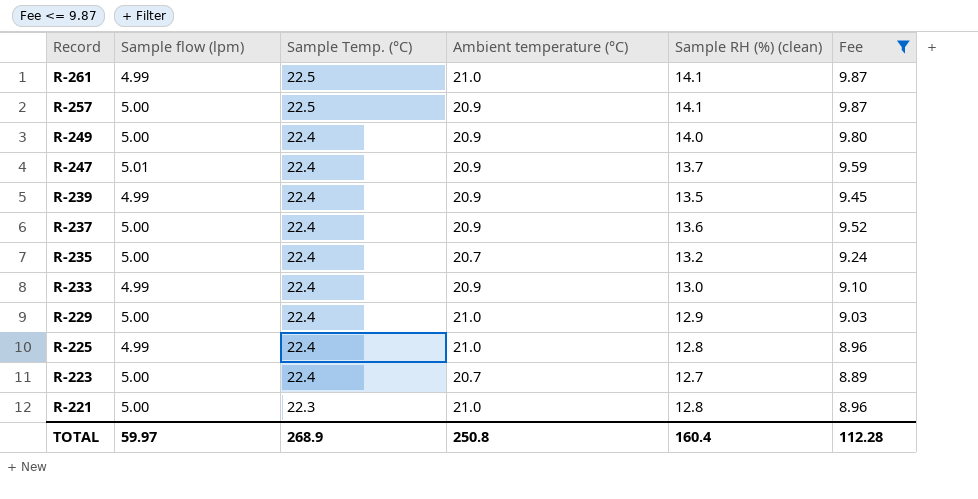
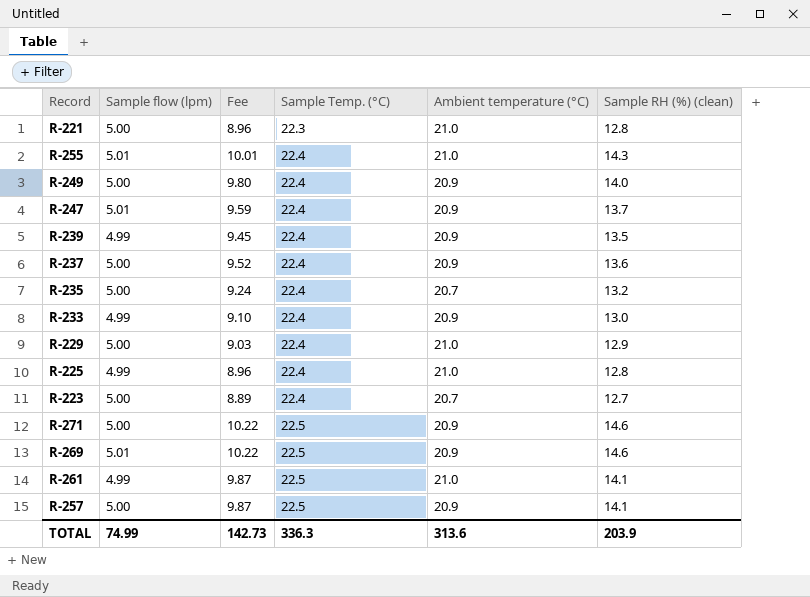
filter: Fee <= 9.87 -> none
row order: Record descending -> Sample Temp. (°C) ascending
column Fee | position: 6 -> 3
TOTAL | Sample flow (lpm): 59.97 -> 74.99
TOTAL | Fee: 112.28 -> 142.73
TOTAL | Sample Temp. (°C): 268.9 -> 336.3
TOTAL | Ambient temperature (°C): 250.8 -> 313.6
TOTAL | Sample RH (%) (clean): 160.4 -> 203.9

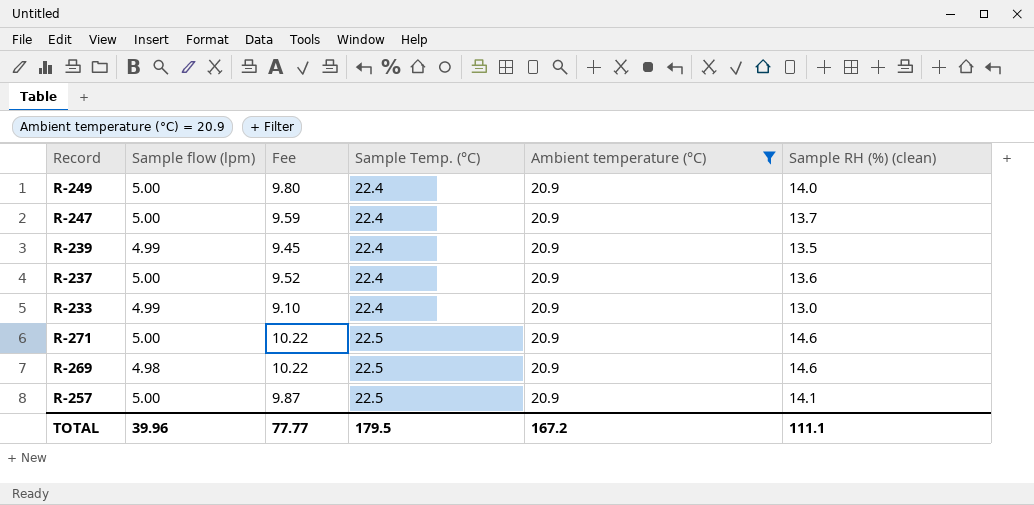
filter: none -> Ambient temperature (°C) = 20.9
R-247 | Sample flow (lpm): 5.01 -> 5.00
R-269 | Sample flow (lpm): 5.01 -> 4.98
TOTAL | Sample flow (lpm): 74.99 -> 39.96
TOTAL | Fee: 142.73 -> 77.77
TOTAL | Sample Temp. (°C): 336.3 -> 179.5
TOTAL | Ambient temperature (°C): 313.6 -> 167.2
TOTAL | Sample RH (%) (clean): 203.9 -> 111.1

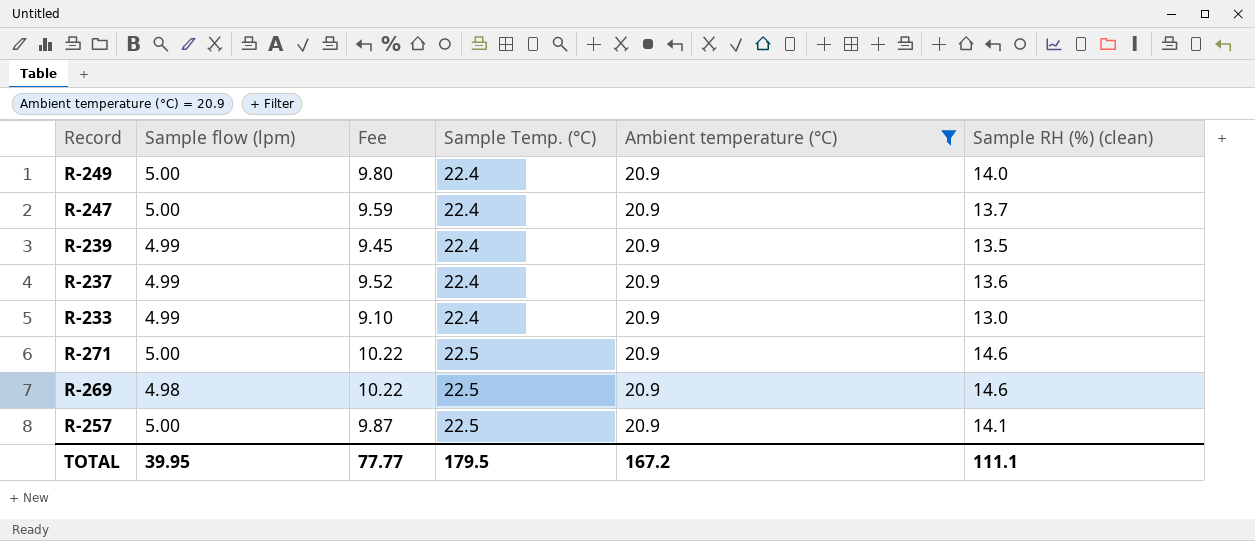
R-237 | Sample flow (lpm): 5.00 -> 4.99
TOTAL | Sample flow (lpm): 39.96 -> 39.95

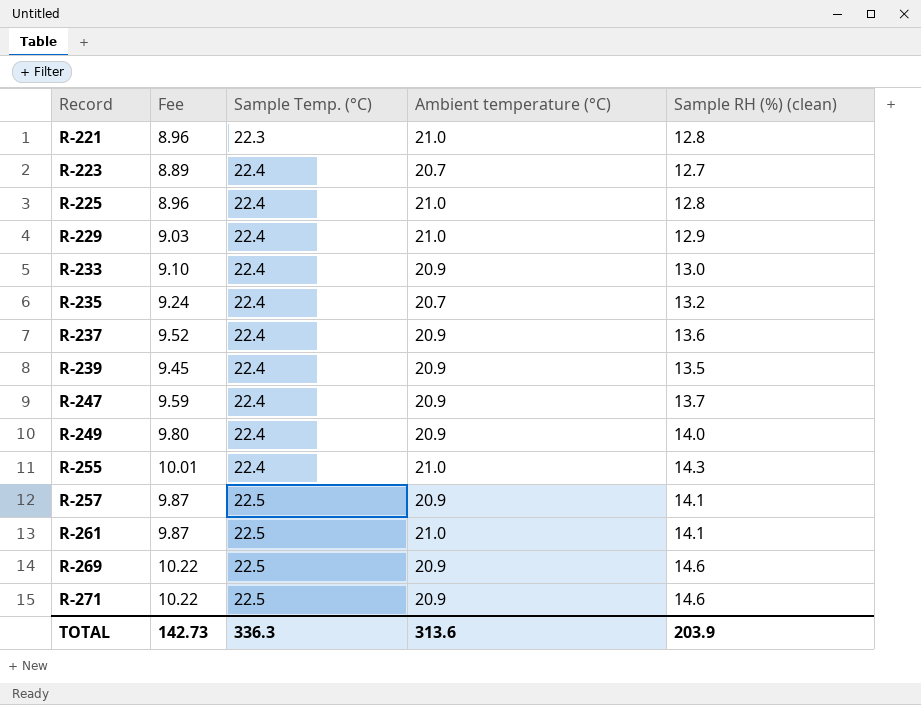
filter: Ambient temperature (°C) = 20.9 -> none
row order: Sample Temp. (°C) ascending -> Record ascending
column Sample flow (lpm) | position: 2 -> none
TOTAL | Fee: 77.77 -> 142.73
TOTAL | Sample Temp. (°C): 179.5 -> 336.3
TOTAL | Ambient temperature (°C): 167.2 -> 313.6
TOTAL | Sample RH (%) (clean): 111.1 -> 203.9

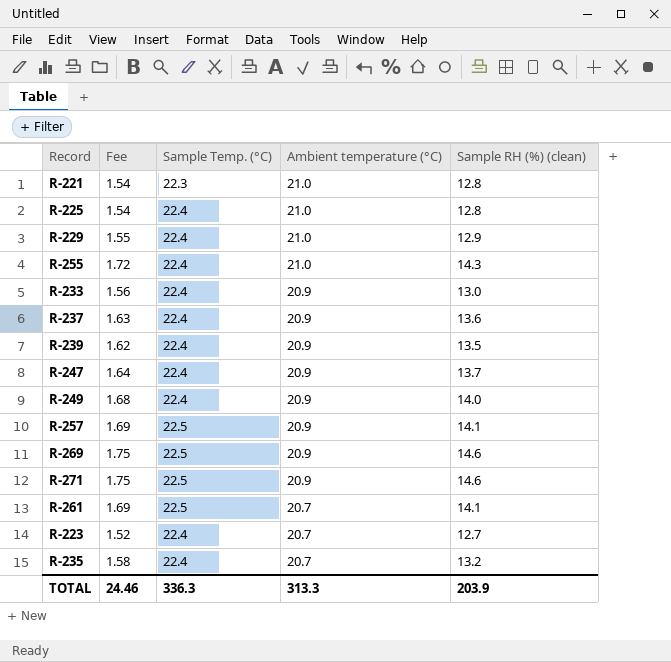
row order: Record ascending -> Ambient temperature (°C) descending
column Fee | formula: [Sample RH (%) (clean)] * 0.7 -> [Sample RH (%) (clean)] * 0.12
R-261 | Ambient temperature (°C): 21.0 -> 20.7
TOTAL | Fee: 142.73 -> 24.46
TOTAL | Ambient temperature (°C): 313.6 -> 313.3

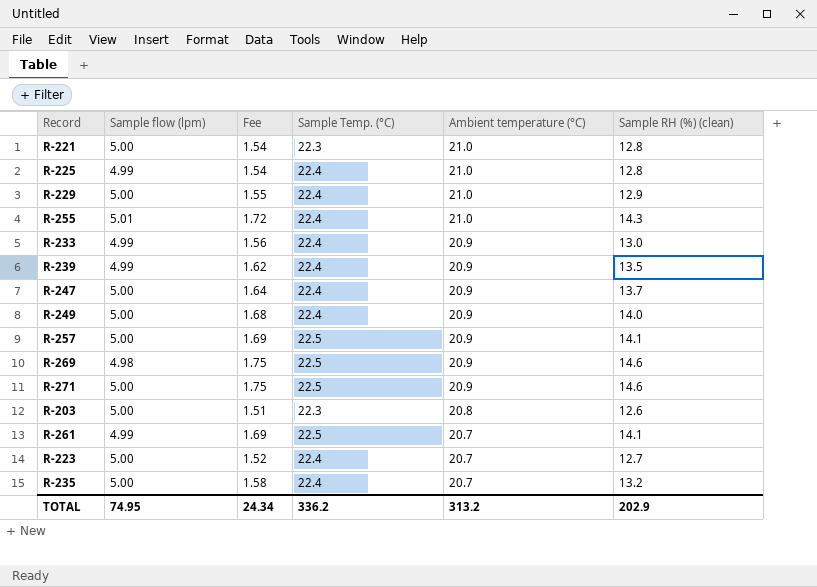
column Sample flow (lpm) | position: none -> 2
row R-237: 1.63 | 22.4 | 20.9 | 13.6 -> none
row R-203: none -> 5.00 | 1.51 | 22.3 | 20.8 | 12.6
TOTAL | Fee: 24.46 -> 24.34
TOTAL | Sample Temp. (°C): 336.3 -> 336.2
TOTAL | Ambient temperature (°C): 313.3 -> 313.2
TOTAL | Sample RH (%) (clean): 203.9 -> 202.9

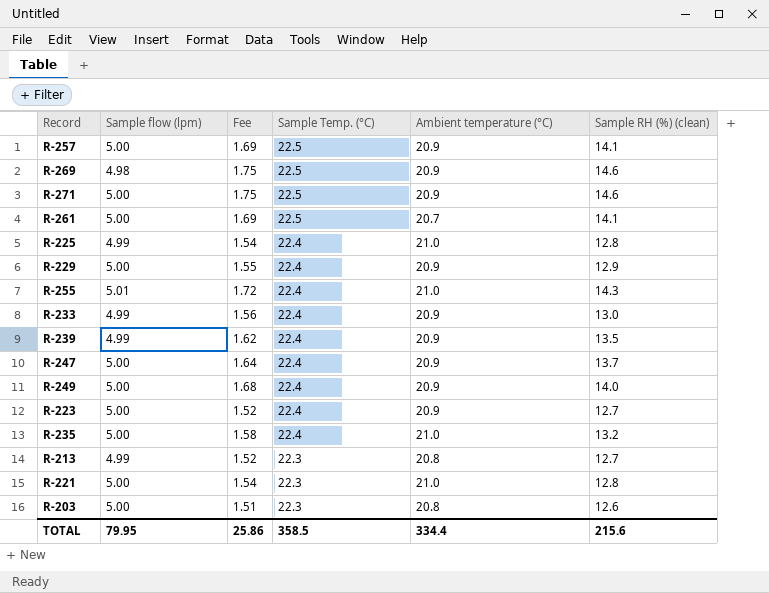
row order: Ambient temperature (°C) descending -> Sample Temp. (°C) descending
R-261 | Sample flow (lpm): 4.99 -> 5.00
R-229 | Ambient temperature (°C): 21.0 -> 20.9
R-223 | Ambient temperature (°C): 20.7 -> 20.9
R-235 | Ambient temperature (°C): 20.7 -> 21.0
row R-213: none -> 4.99 | 1.52 | 22.3 | 20.8 | 12.7
TOTAL | Sample flow (lpm): 74.95 -> 79.95
TOTAL | Fee: 24.34 -> 25.86
TOTAL | Sample Temp. (°C): 336.2 -> 358.5
TOTAL | Ambient temperature (°C): 313.2 -> 334.4
TOTAL | Sample RH (%) (clean): 202.9 -> 215.6

